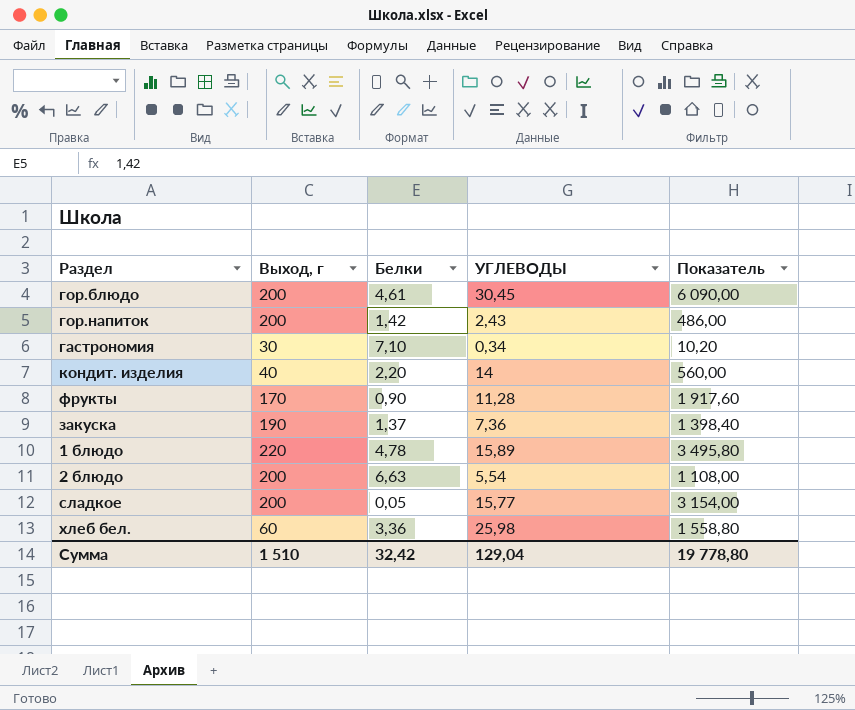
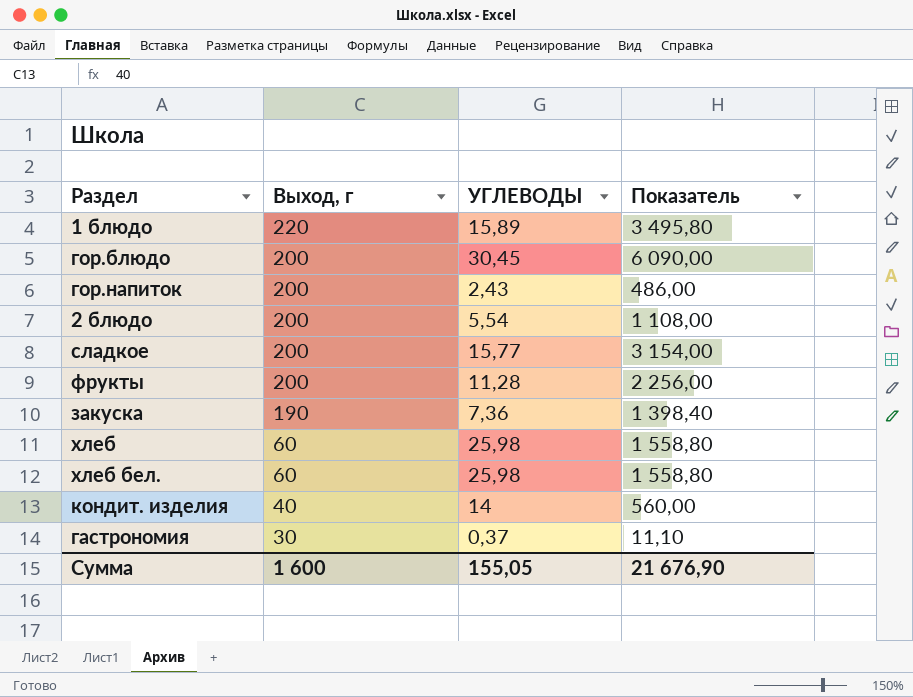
row order: none -> Выход, г descending
column Белки | position: 3 -> none
фрукты | Выход, г: 170 -> 200
фрукты | Показатель: 1 917,60 -> 2 256,00
row хлеб: none -> 60 | 25,98 | 1 558,80
гастрономия | УГЛЕВОДЫ: 0,34 -> 0,37
гастрономия | Показатель: 10,20 -> 11,10
Сумма | Выход, г: 1 510 -> 1 600
Сумма | УГЛЕВОДЫ: 129,04 -> 155,05
Сумма | Показатель: 19 778,80 -> 21 676,90

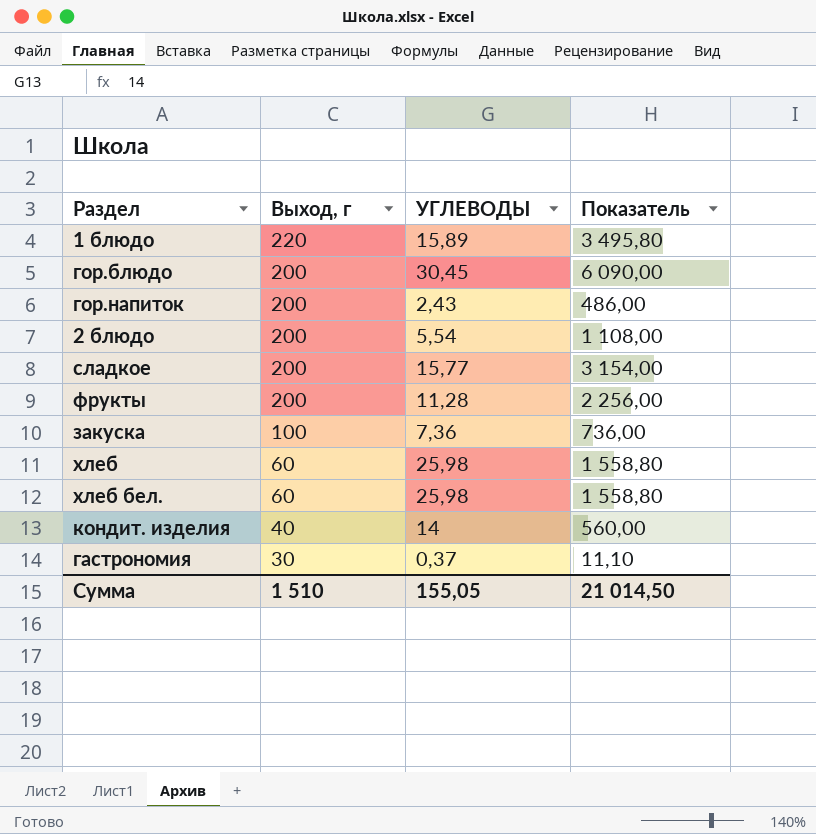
закуска | Выход, г: 190 -> 100
закуска | Показатель: 1 398,40 -> 736,00
Сумма | Выход, г: 1 600 -> 1 510
Сумма | Показатель: 21 676,90 -> 21 014,50

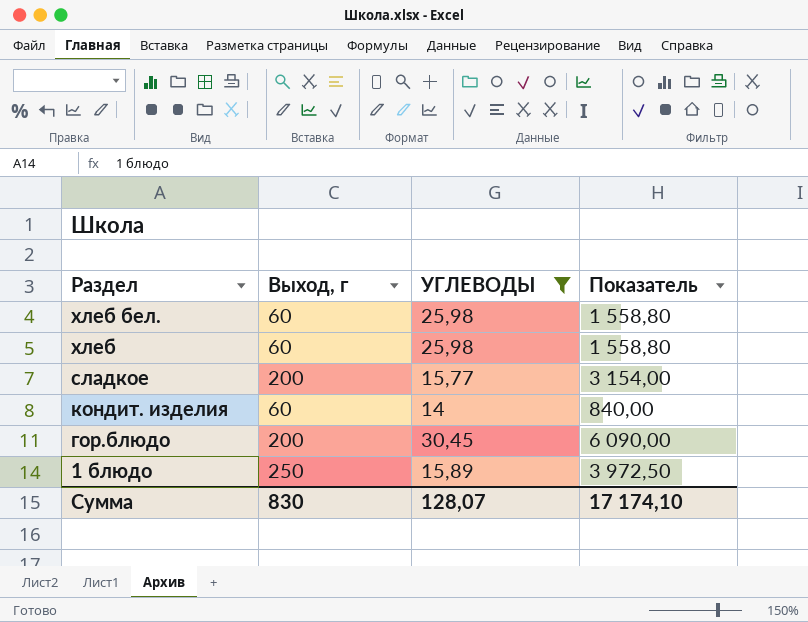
filter: none -> УГЛЕВОДЫ >= 14
row order: Выход, г descending -> Раздел descending
кондит. изделия | Выход, г: 40 -> 60
кондит. изделия | Показатель: 560,00 -> 840,00
1 блюдо | Выход, г: 220 -> 250
1 блюдо | Показатель: 3 495,80 -> 3 972,50
Сумма | Выход, г: 1 510 -> 830
Сумма | УГЛЕВОДЫ: 155,05 -> 128,07
Сумма | Показатель: 21 014,50 -> 17 174,10

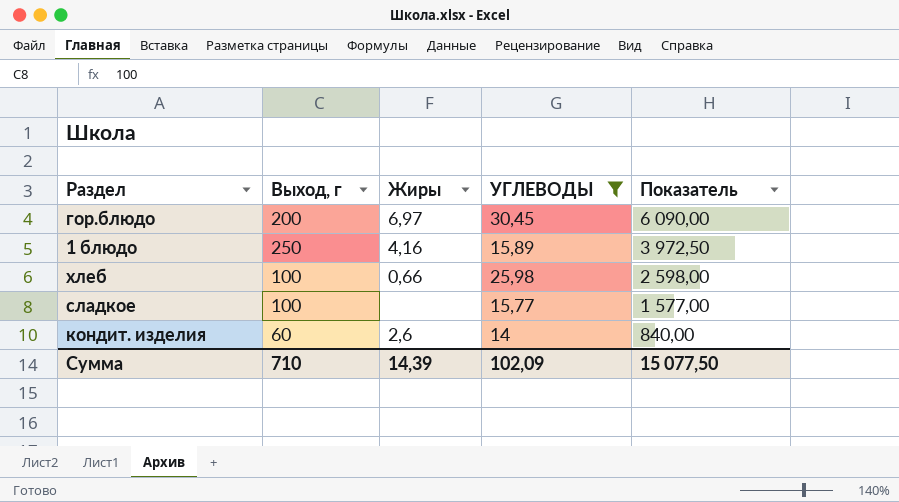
row order: Раздел descending -> Показатель descending
column Жиры | position: none -> 3
row хлеб бел.: 60 | 25,98 | 1 558,80 -> none
хлеб | Выход, г: 60 -> 100
хлеб | Показатель: 1 558,80 -> 2 598,00
сладкое | Выход, г: 200 -> 100
сладкое | Показатель: 3 154,00 -> 1 577,00
Сумма | Выход, г: 830 -> 710
Сумма | УГЛЕВОДЫ: 128,07 -> 102,09
Сумма | Показатель: 17 174,10 -> 15 077,50

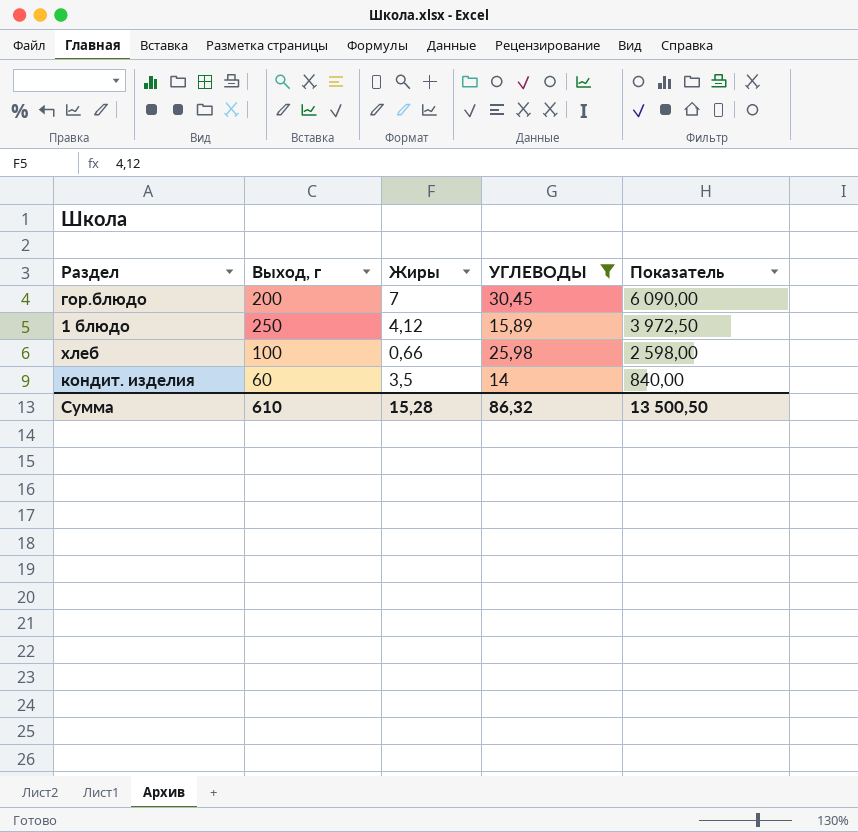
row сладкое: 100 | none | 15,77 | 1 577,00 -> none
гор.блюдо | Жиры: 6,97 -> 7
1 блюдо | Жиры: 4,16 -> 4,12
кондит. изделия | Жиры: 2,6 -> 3,5
Сумма | Выход, г: 710 -> 610
Сумма | Жиры: 14,39 -> 15,28
Сумма | УГЛЕВОДЫ: 102,09 -> 86,32
Сумма | Показатель: 15 077,50 -> 13 500,50

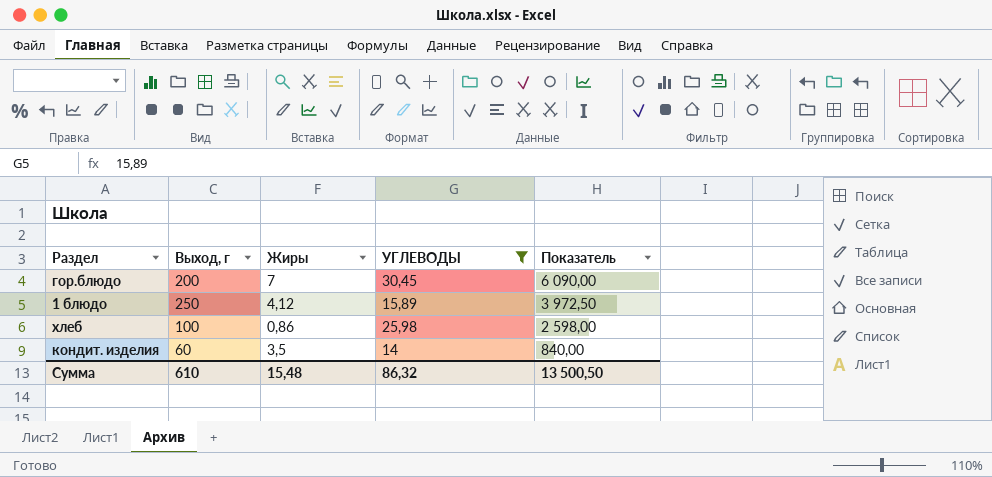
хлеб | Жиры: 0,66 -> 0,86
Сумма | Жиры: 15,28 -> 15,48

